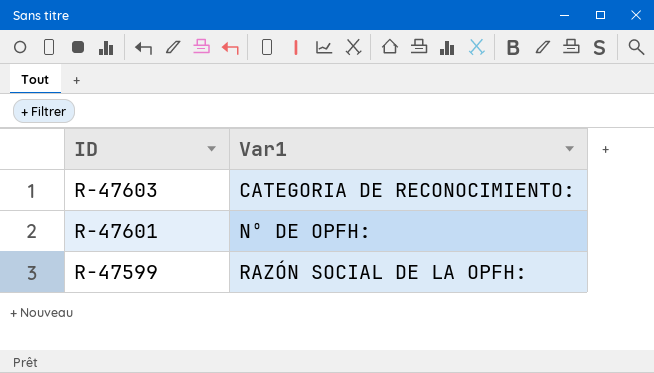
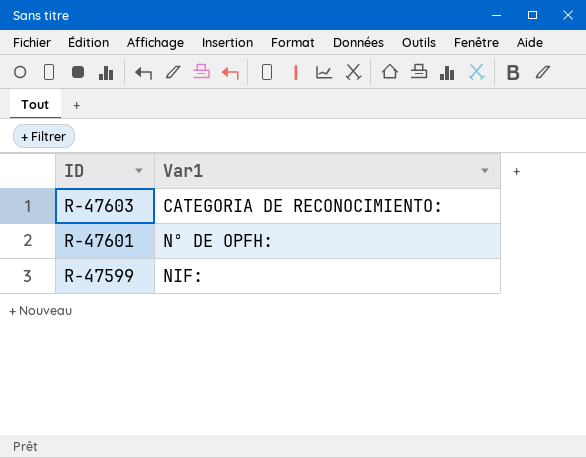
R-47599 | Var1: RAZÓN SOCIAL DE LA OPFH: -> NIF:

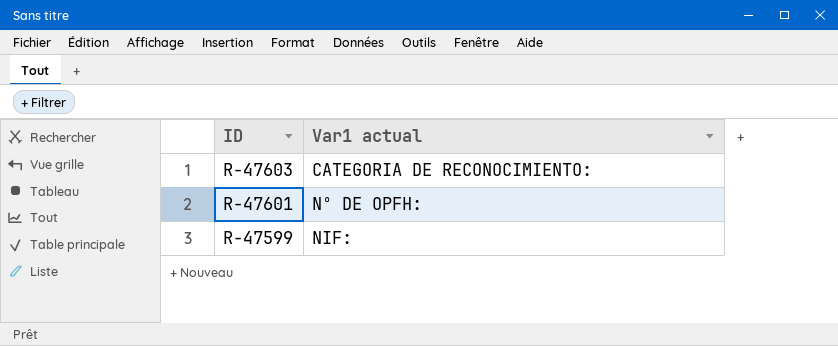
column name: Var1 -> Var1 actual

